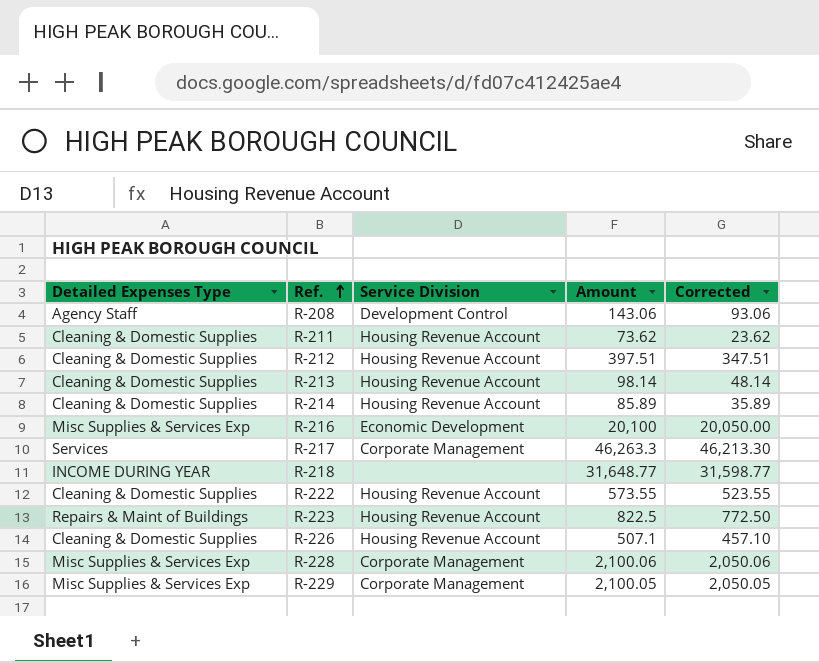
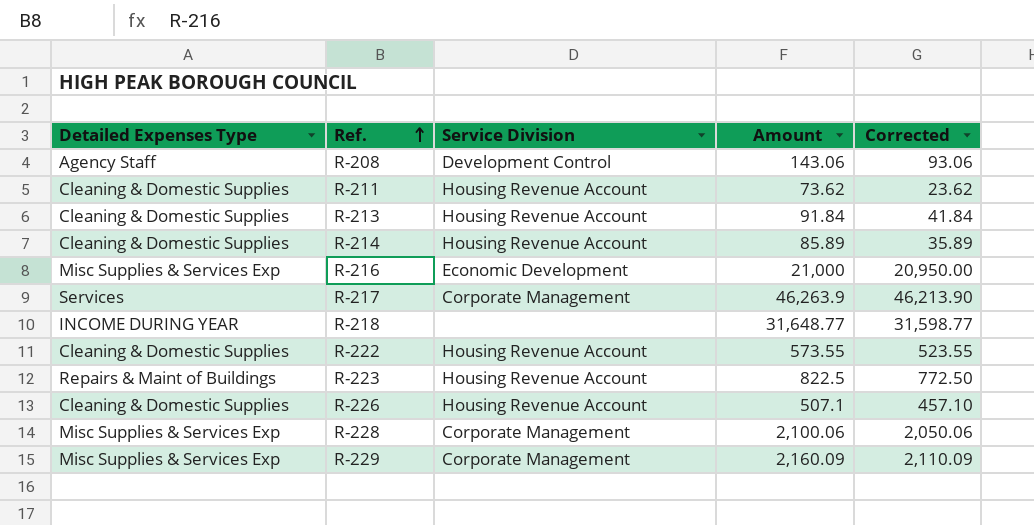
row R-212: Cleaning & Domestic Supplies | Housing Revenue Account | 397.51 | 347.51 -> none
R-213 | Amount: 98.14 -> 91.84
R-213 | Corrected: 48.14 -> 41.84
R-216 | Amount: 20,100 -> 21,000
R-216 | Corrected: 20,050.00 -> 20,950.00
R-217 | Amount: 46,263.3 -> 46,263.9
R-217 | Corrected: 46,213.30 -> 46,213.90
R-229 | Amount: 2,100.05 -> 2,160.09
R-229 | Corrected: 2,050.05 -> 2,110.09

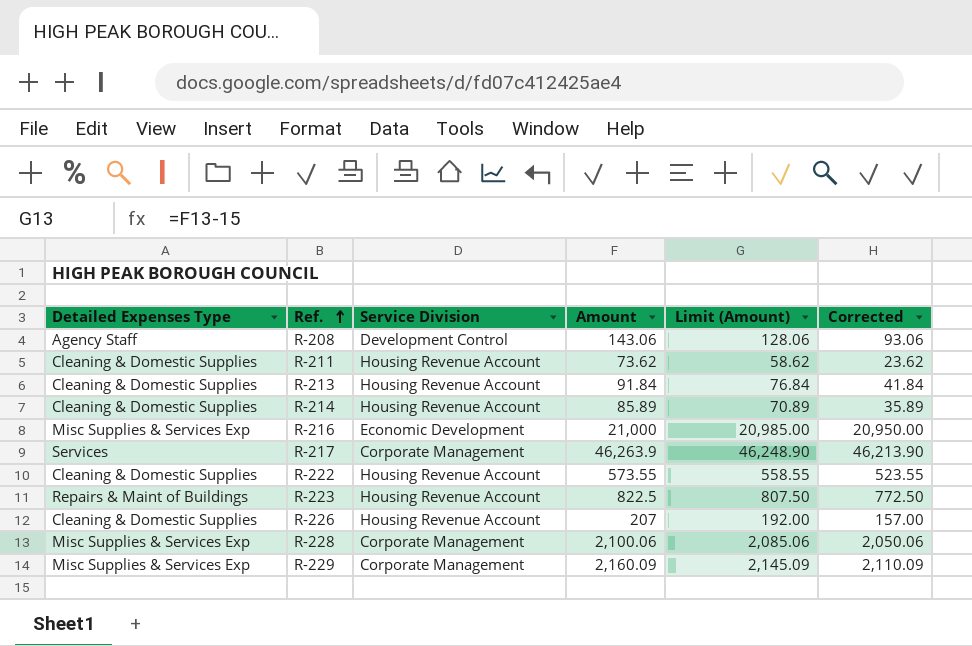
column Limit (Amount) | formula: none -> [Amount] - 15
row R-218: INCOME DURING YEAR | none | 31,648.77 | 31,598.77 -> none
R-226 | Amount: 507.1 -> 207
R-226 | Corrected: 457.10 -> 157.00

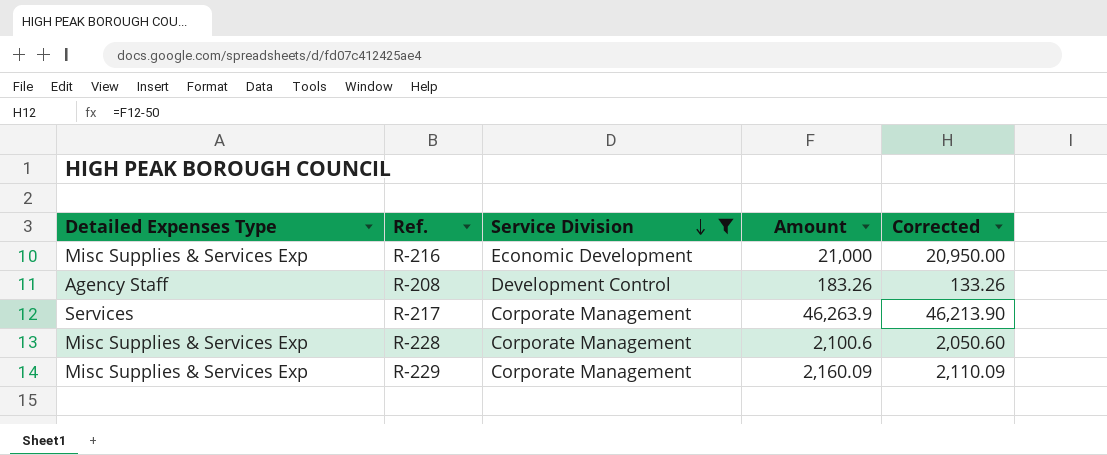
filter: none -> Service Division != Housing Revenue Account
row order: Ref. ascending -> Service Division descending
column Limit (Amount) | formula: [Amount] - 15 -> none
R-208 | Amount: 143.06 -> 183.26
R-208 | Corrected: 93.06 -> 133.26
R-228 | Amount: 2,100.06 -> 2,100.6
R-228 | Corrected: 2,050.06 -> 2,050.60

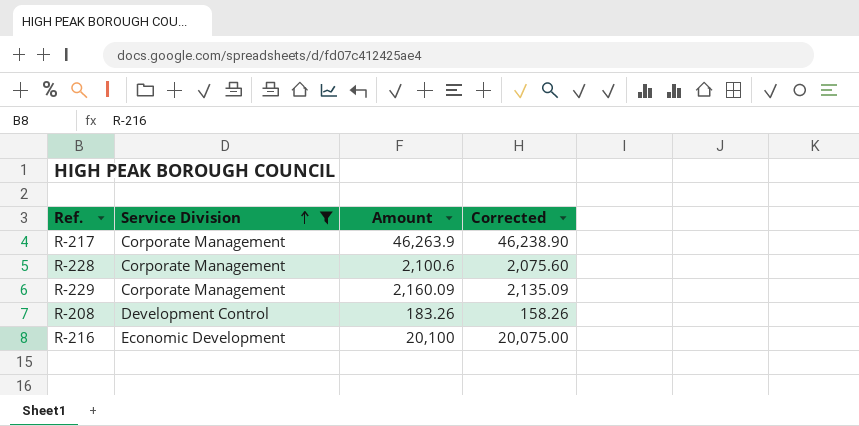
row order: Service Division descending -> Service Division ascending
column Detailed Expenses Type | position: 1 -> none
column Corrected | formula: [Amount] - 50 -> [Amount] - 25
R-216 | Amount: 21,000 -> 20,100

